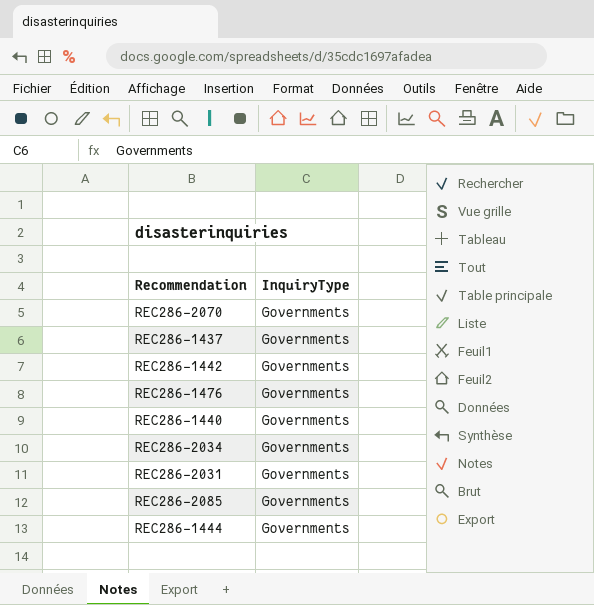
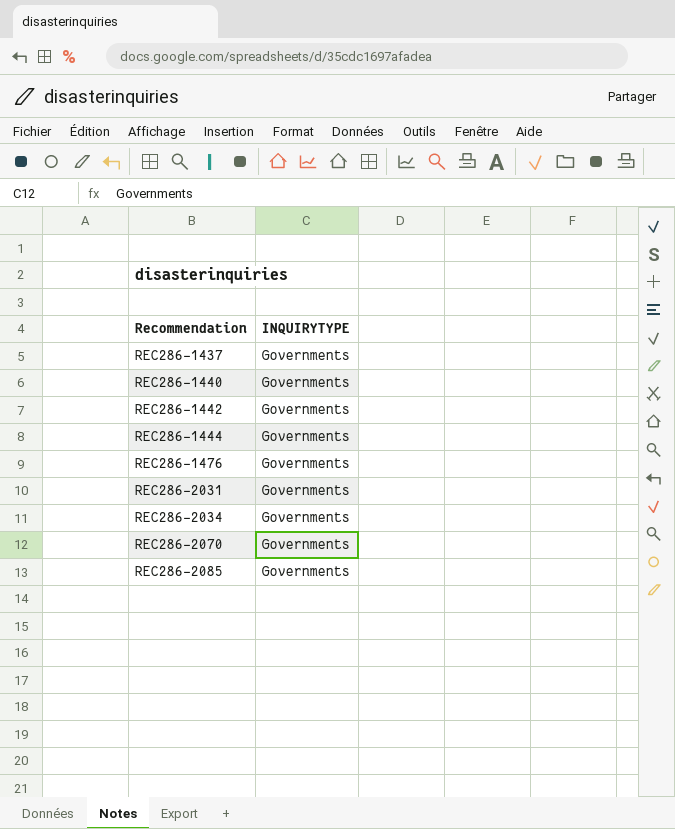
row order: none -> Recommendation ascending
column name: InquiryType -> INQUIRYTYPE

